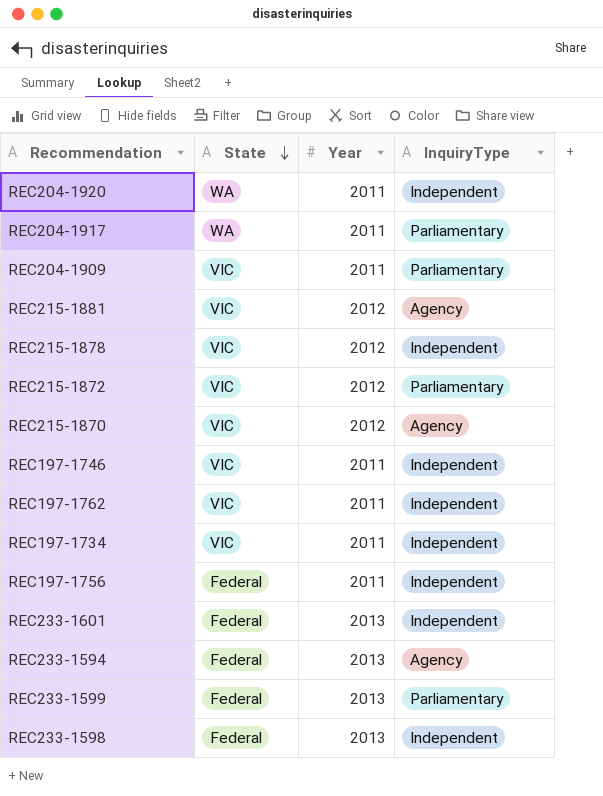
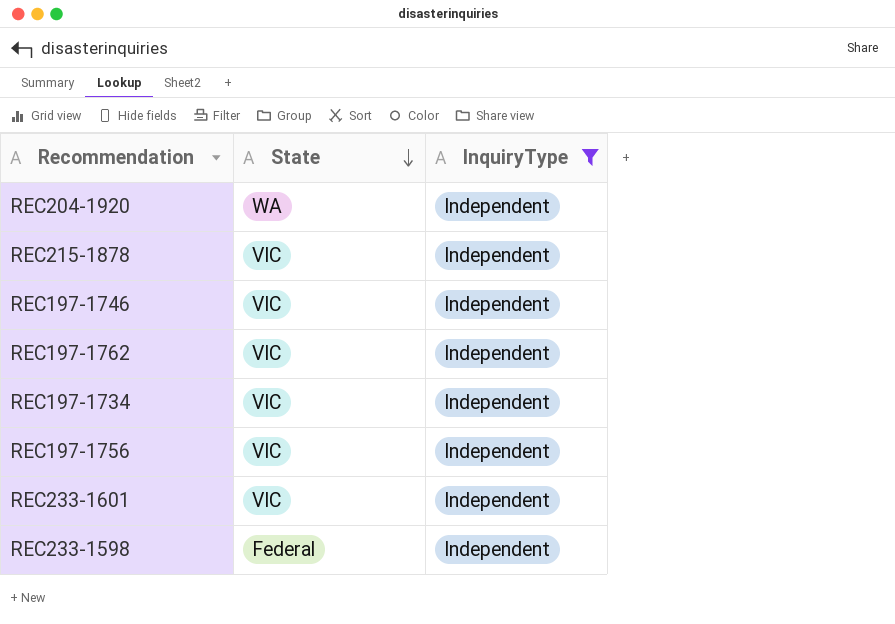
filter: none -> InquiryType = Independent
column Year | position: 3 -> none
REC197-1756 | State: Federal -> VIC
REC233-1601 | State: Federal -> VIC

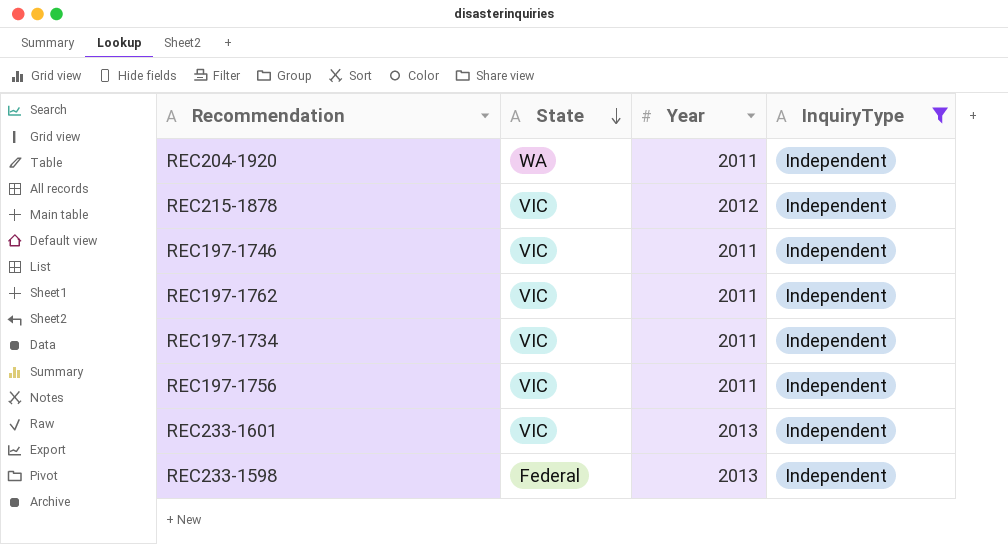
column Year | position: none -> 3

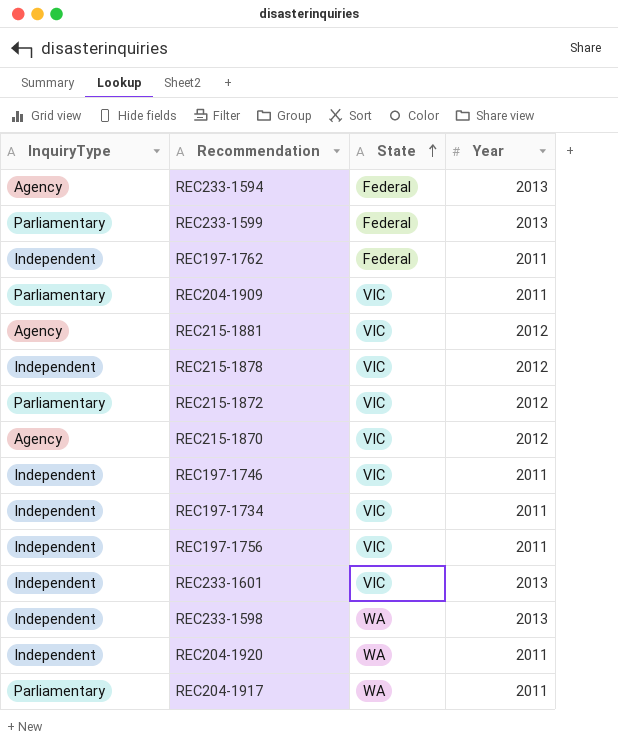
filter: InquiryType = Independent -> none
row order: State descending -> State ascending
column InquiryType | position: 4 -> 1
REC197-1762 | State: VIC -> Federal
REC233-1598 | State: Federal -> WA

